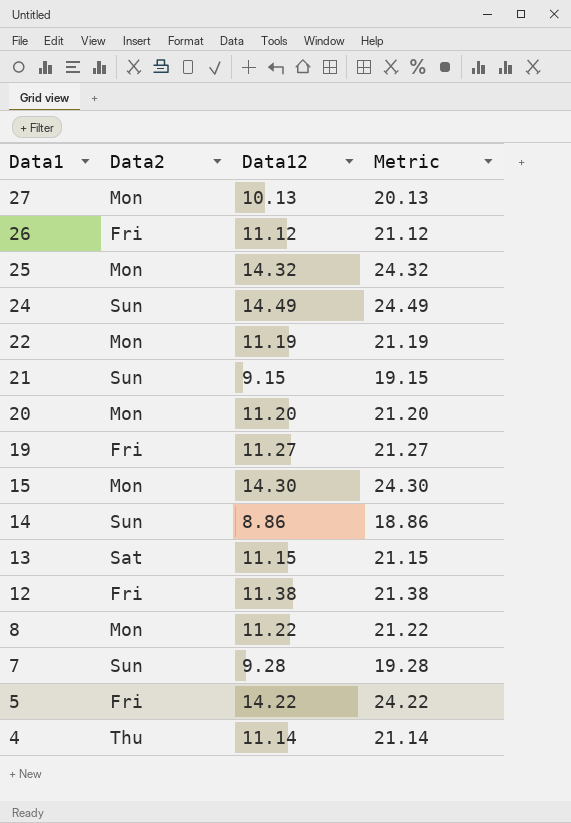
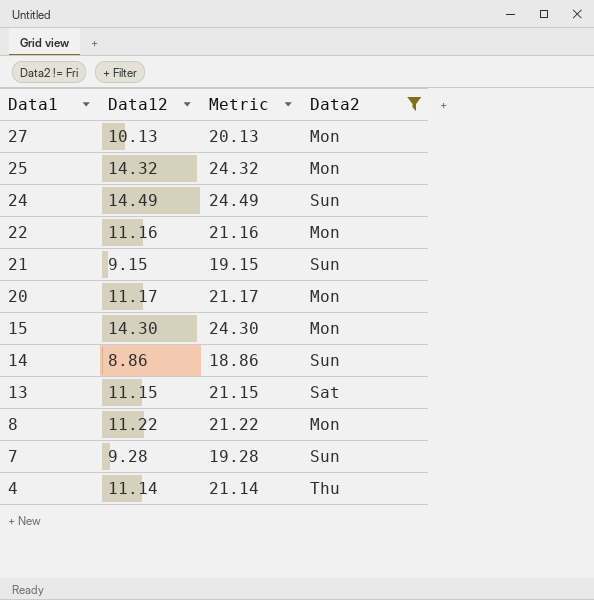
filter: none -> Data2 != Fri
column Data2 | position: 2 -> 4
22 | Data12: 11.19 -> 11.16
22 | Metric: 21.19 -> 21.16
20 | Data12: 11.20 -> 11.17
20 | Metric: 21.20 -> 21.17

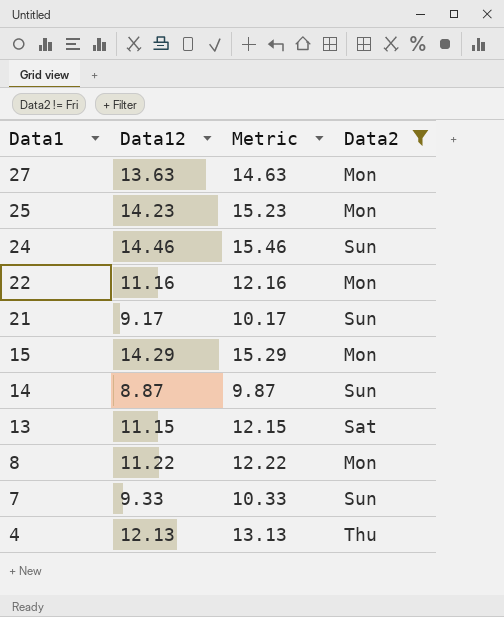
column Metric | formula: [Data12] + 10 -> [Data12] + 1
row 20: 11.17 | 21.17 | Mon -> none
27 | Data12: 10.13 -> 13.63
25 | Data12: 14.32 -> 14.23
24 | Data12: 14.49 -> 14.46
21 | Data12: 9.15 -> 9.17
15 | Data12: 14.30 -> 14.29
14 | Data12: 8.86 -> 8.87
7 | Data12: 9.28 -> 9.33
4 | Data12: 11.14 -> 12.13

